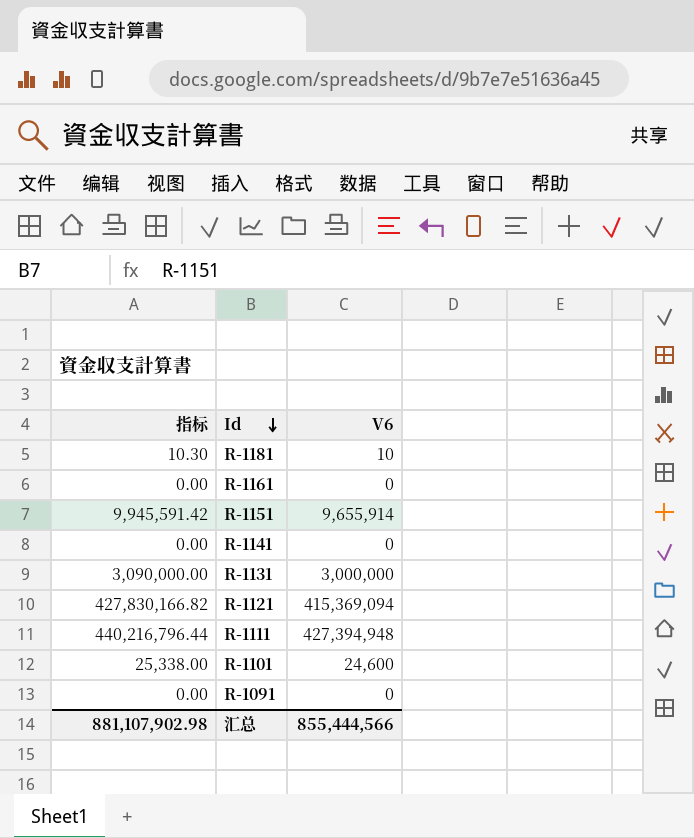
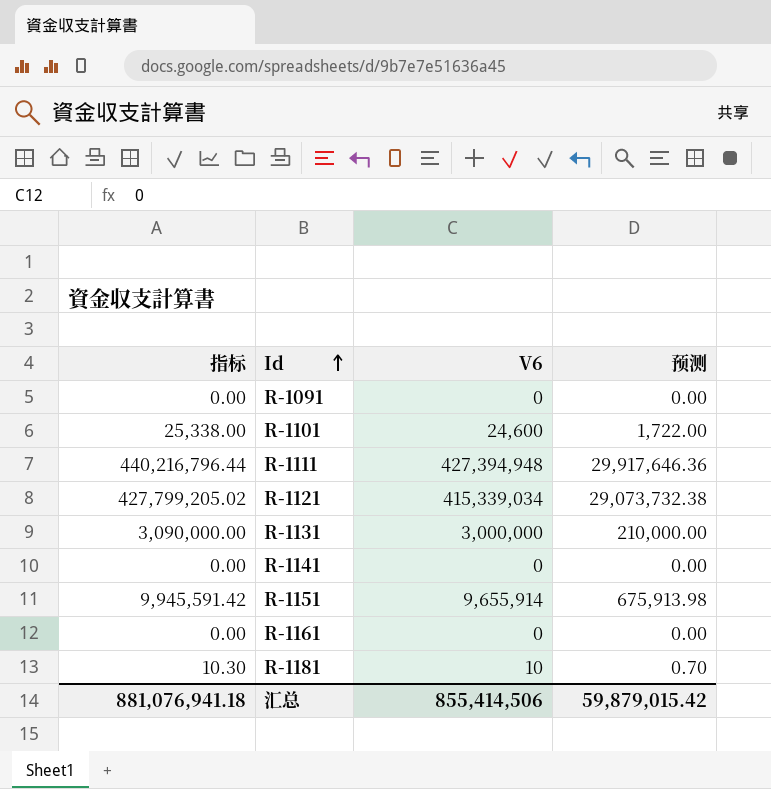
row order: Id descending -> Id ascending
column 预测 | formula: none -> [V6] * 0.07
R-1121 | 指标: 427,830,166.82 -> 427,799,205.02
R-1121 | V6: 415,369,094 -> 415,339,034
汇总 | 指标: 881,107,902.98 -> 881,076,941.18
汇总 | V6: 855,444,566 -> 855,414,506

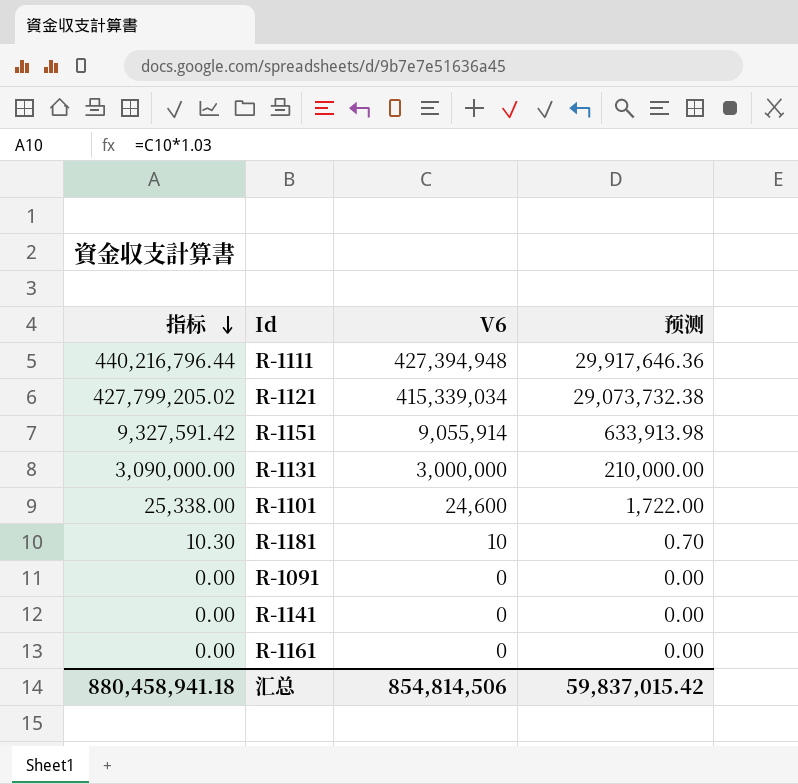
row order: Id ascending -> 指标 descending
R-1151 | 指标: 9,945,591.42 -> 9,327,591.42
R-1151 | V6: 9,655,914 -> 9,055,914
R-1151 | 预测: 675,913.98 -> 633,913.98
汇总 | 指标: 881,076,941.18 -> 880,458,941.18
汇总 | V6: 855,414,506 -> 854,814,506
汇总 | 预测: 59,879,015.42 -> 59,837,015.42

